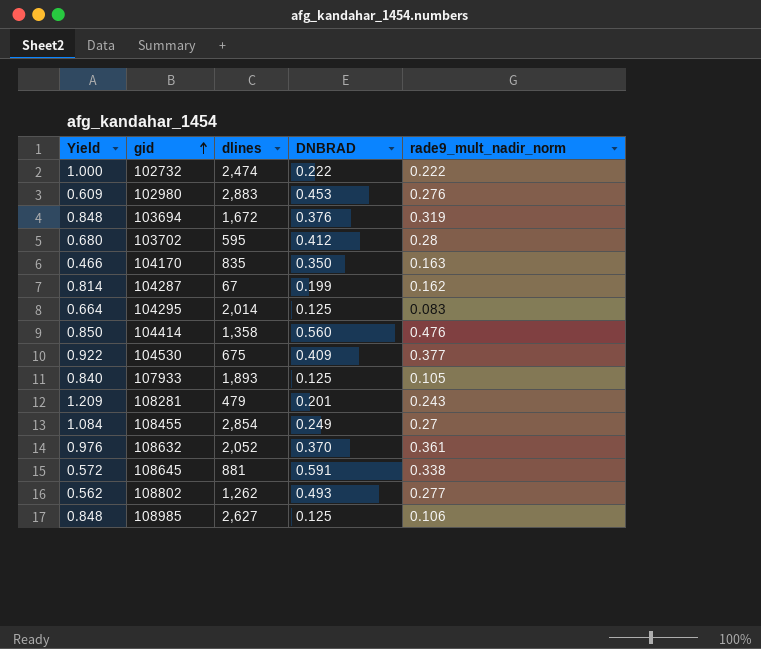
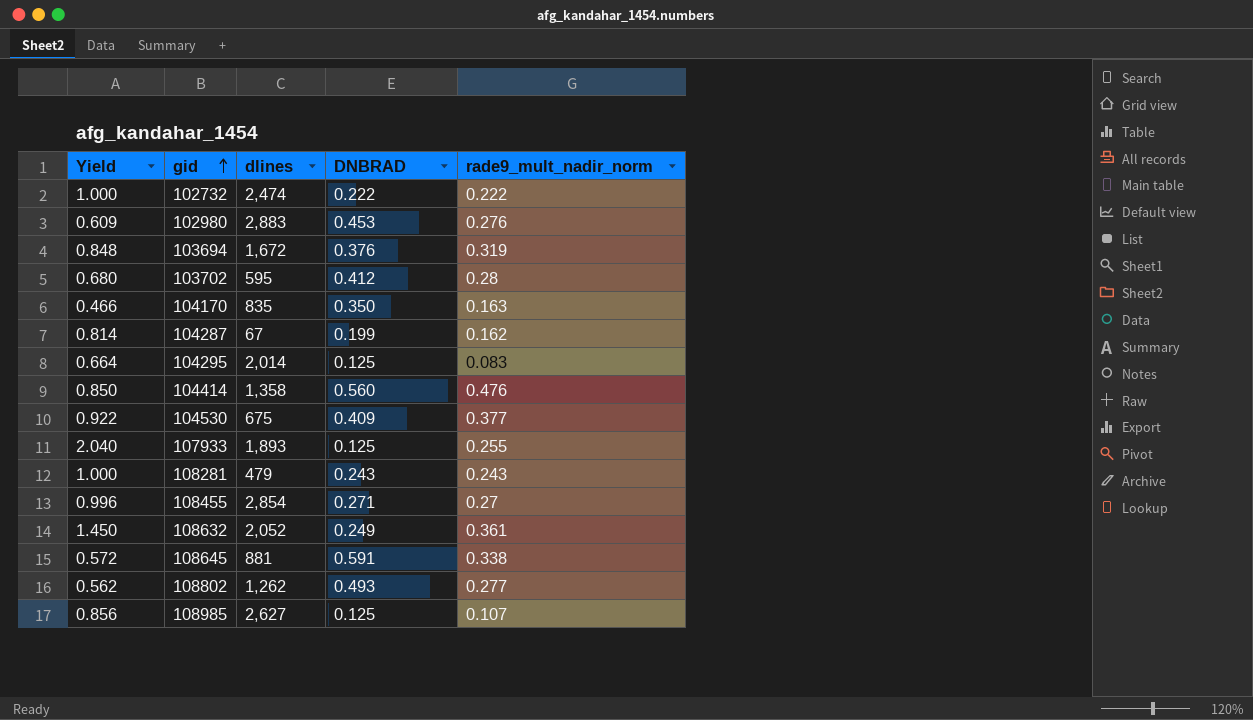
107933 | Yield: 0.840 -> 2.040
107933 | rade9_mult_nadir_norm: 0.105 -> 0.255
108281 | Yield: 1.209 -> 1.000
108281 | DNBRAD: 0.201 -> 0.243
108455 | Yield: 1.084 -> 0.996
108455 | DNBRAD: 0.249 -> 0.271
108632 | Yield: 0.976 -> 1.450
108632 | DNBRAD: 0.370 -> 0.249
108985 | Yield: 0.848 -> 0.856
108985 | rade9_mult_nadir_norm: 0.106 -> 0.107

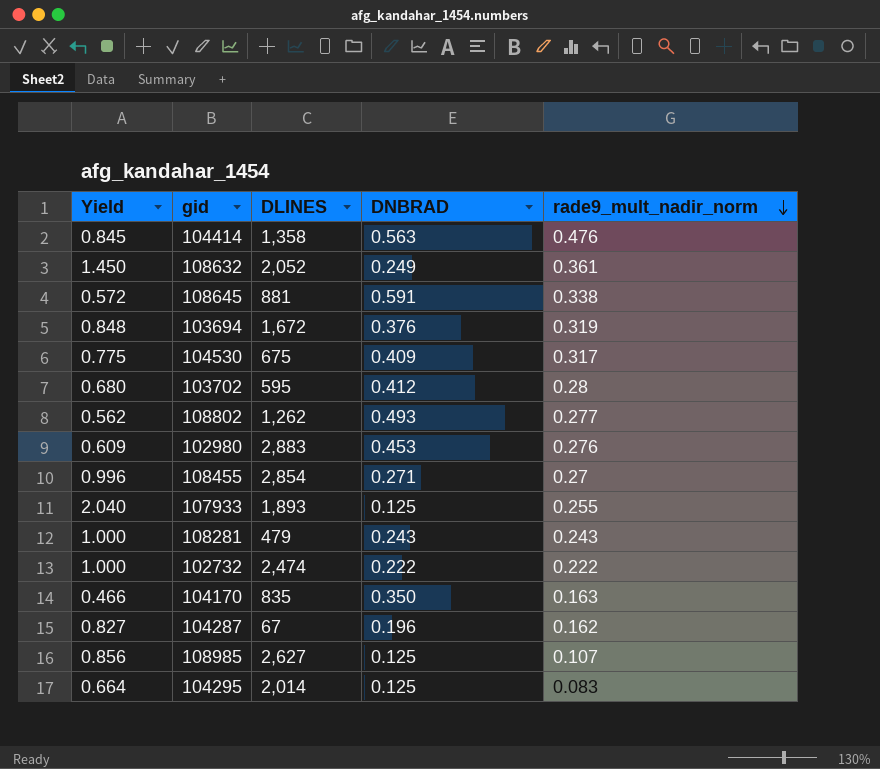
row order: gid ascending -> rade9_mult_nadir_norm descending
column name: dlines -> DLINES
104414 | Yield: 0.850 -> 0.845
104414 | DNBRAD: 0.560 -> 0.563
104530 | Yield: 0.922 -> 0.775
104530 | rade9_mult_nadir_norm: 0.377 -> 0.317
104287 | Yield: 0.814 -> 0.827
104287 | DNBRAD: 0.199 -> 0.196

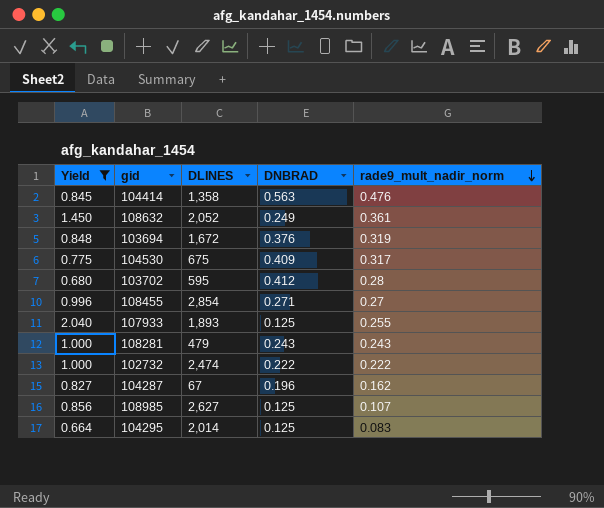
filter: none -> Yield >= 0.664

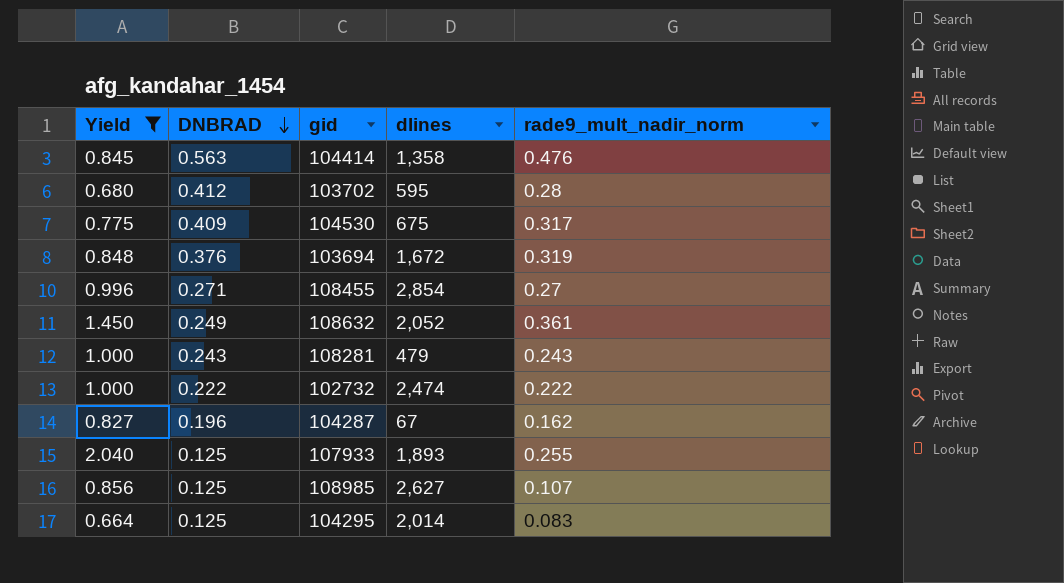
row order: rade9_mult_nadir_norm descending -> DNBRAD descending
column DNBRAD | position: 4 -> 2
column name: DLINES -> dlines

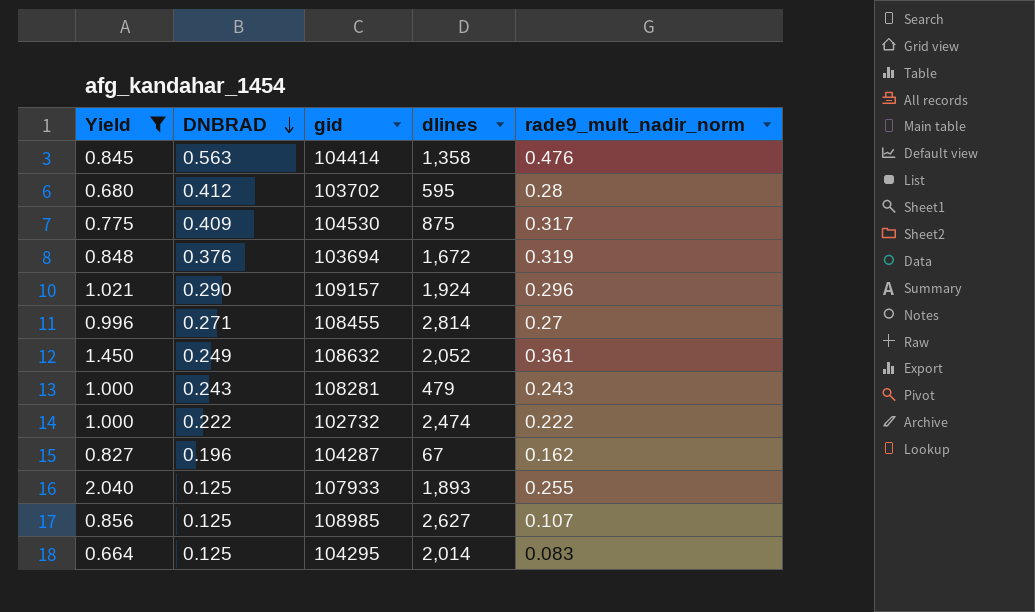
104530 | dlines: 675 -> 875
row 109157: none -> 1.021 | 0.290 | 1,924 | 0.296
108455 | dlines: 2,854 -> 2,814

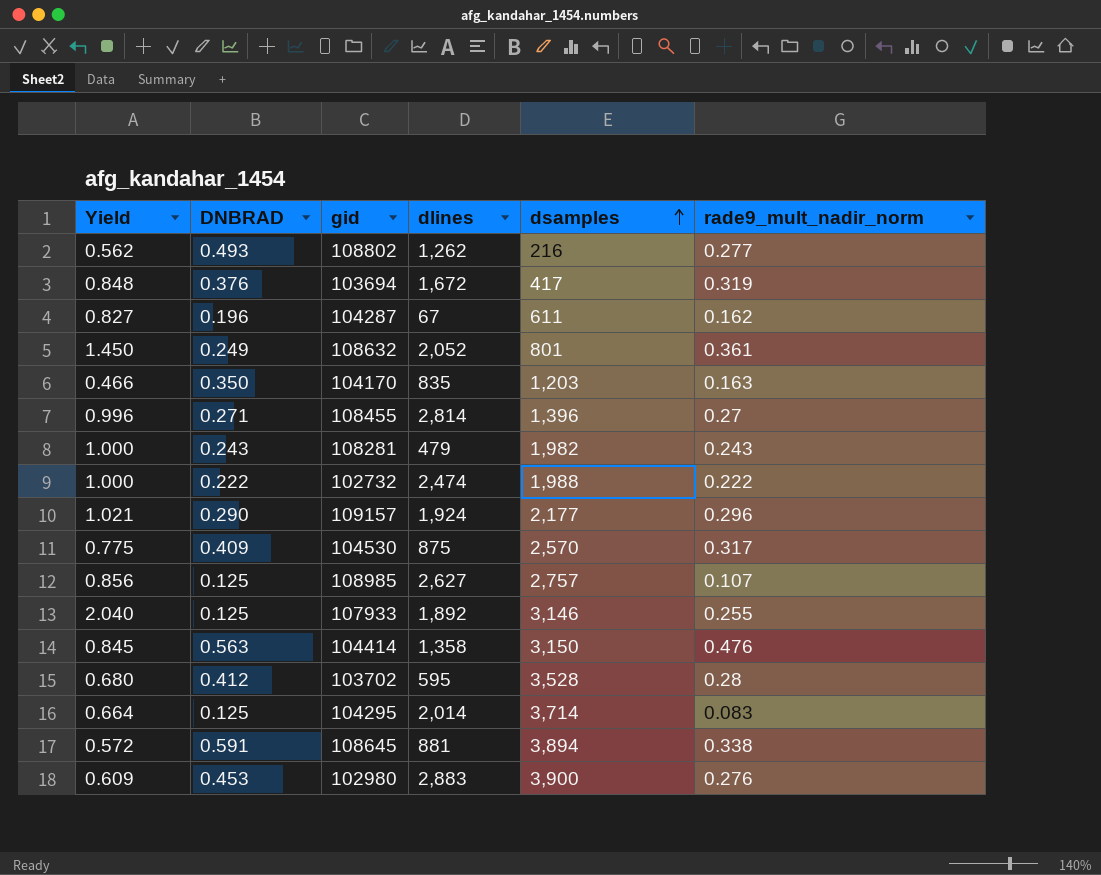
filter: Yield >= 0.664 -> none
row order: DNBRAD descending -> dsamples ascending
column dsamples | position: none -> 5
107933 | dlines: 1,893 -> 1,892

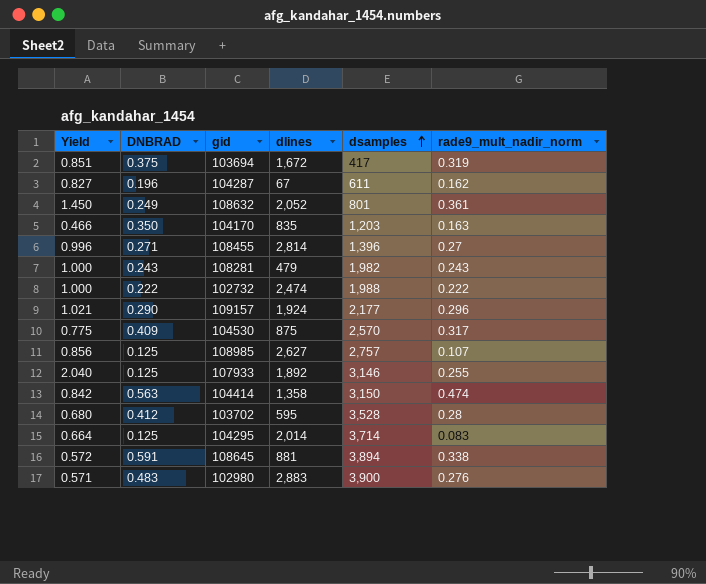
row 108802: 0.562 | 0.493 | 1,262 | 216 | 0.277 -> none
103694 | Yield: 0.848 -> 0.851
103694 | DNBRAD: 0.376 -> 0.375
104414 | Yield: 0.845 -> 0.842
104414 | rade9_mult_nadir_norm: 0.476 -> 0.474
102980 | Yield: 0.609 -> 0.571
102980 | DNBRAD: 0.453 -> 0.483

